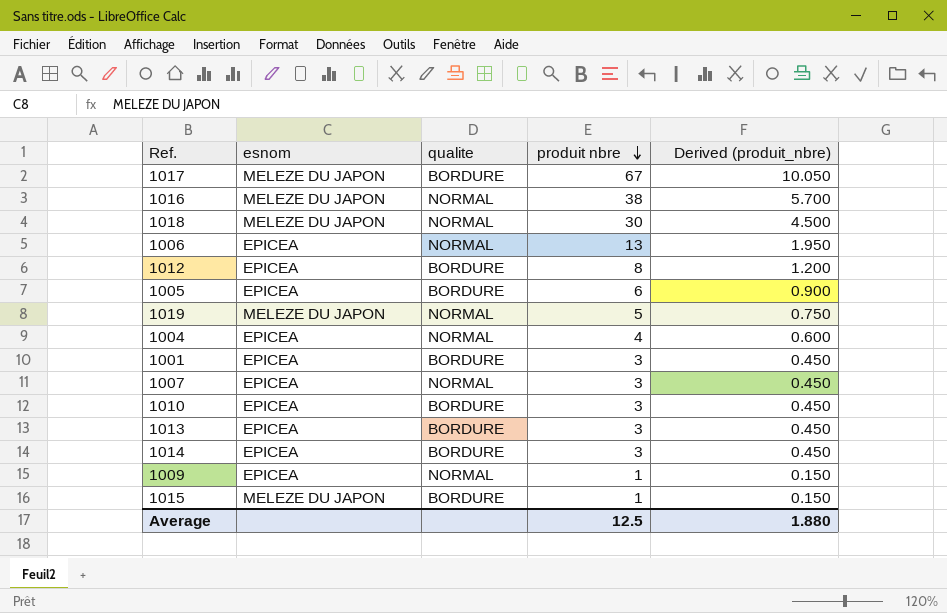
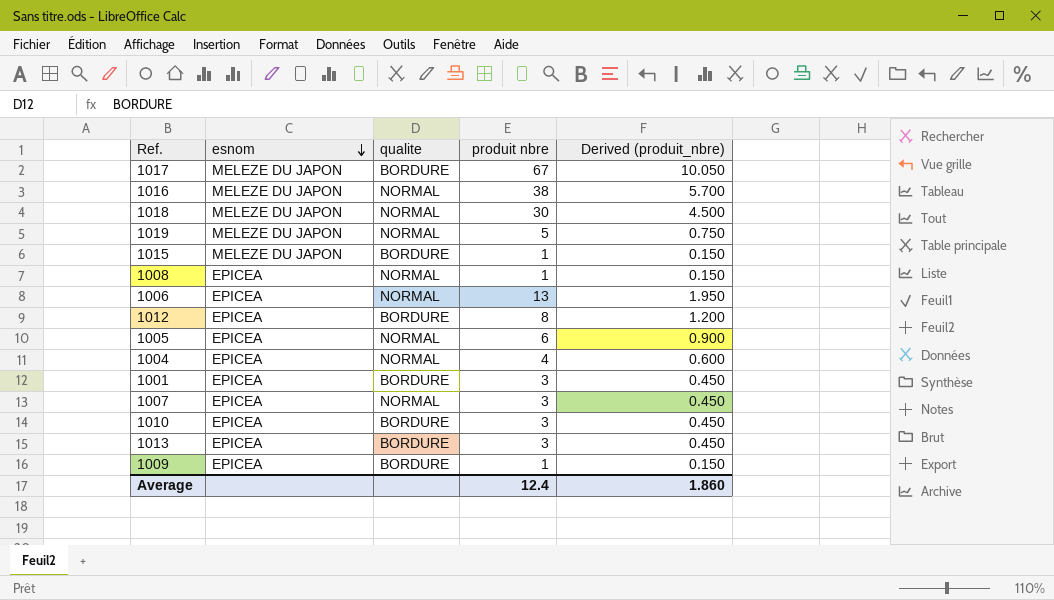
row order: produit nbre descending -> esnom descending
row 1014: EPICEA | BORDURE | 3 | 0.450 -> none
row 1008: none -> EPICEA | NORMAL | 1 | 0.150
1005 | qualite: BORDURE -> NORMAL
1009 | qualite: NORMAL -> BORDURE
Average | produit nbre: 12.5 -> 12.4
Average | Derived (produit_nbre): 1.880 -> 1.860

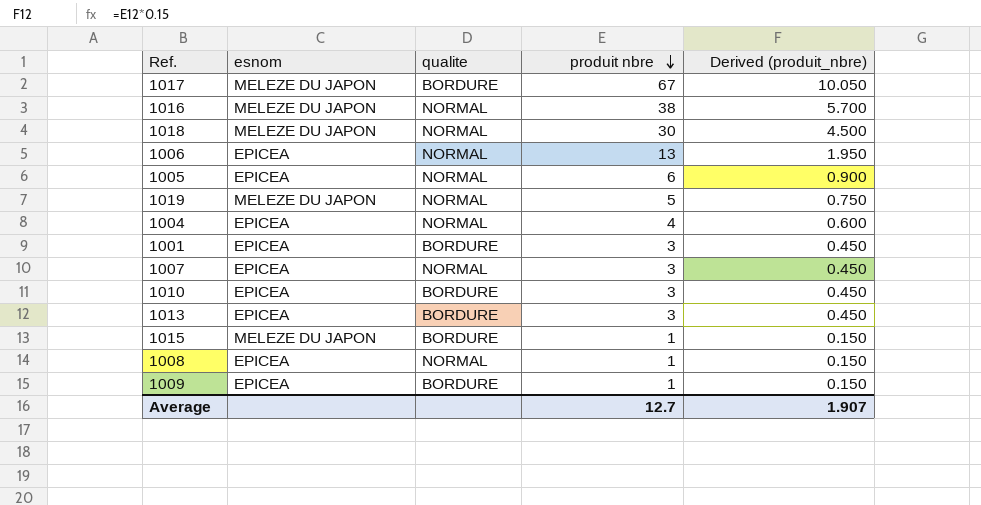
row order: esnom descending -> produit nbre descending
row 1012: EPICEA | BORDURE | 8 | 1.200 -> none
Average | produit nbre: 12.4 -> 12.7
Average | Derived (produit_nbre): 1.860 -> 1.907

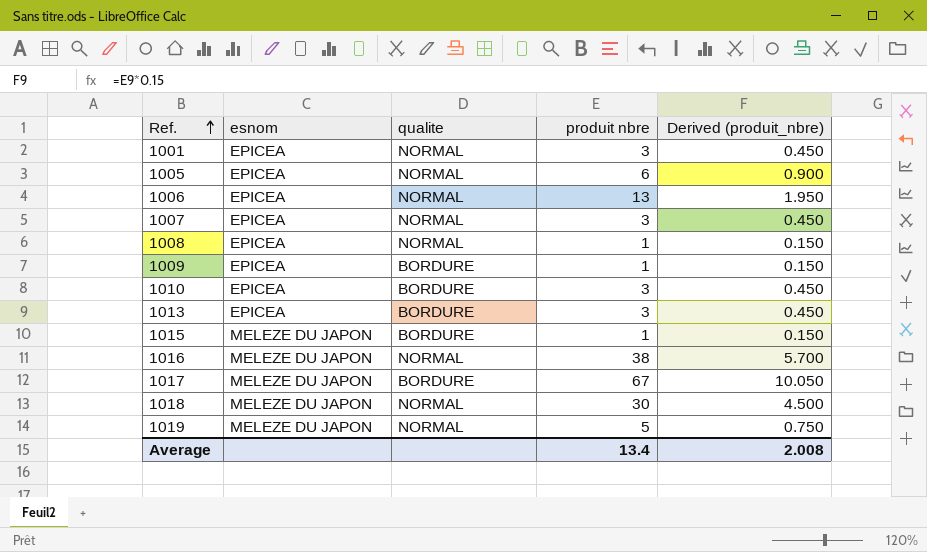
row order: produit nbre descending -> Ref. ascending
row 1004: EPICEA | NORMAL | 4 | 0.600 -> none
1001 | qualite: BORDURE -> NORMAL
Average | produit nbre: 12.7 -> 13.4
Average | Derived (produit_nbre): 1.907 -> 2.008

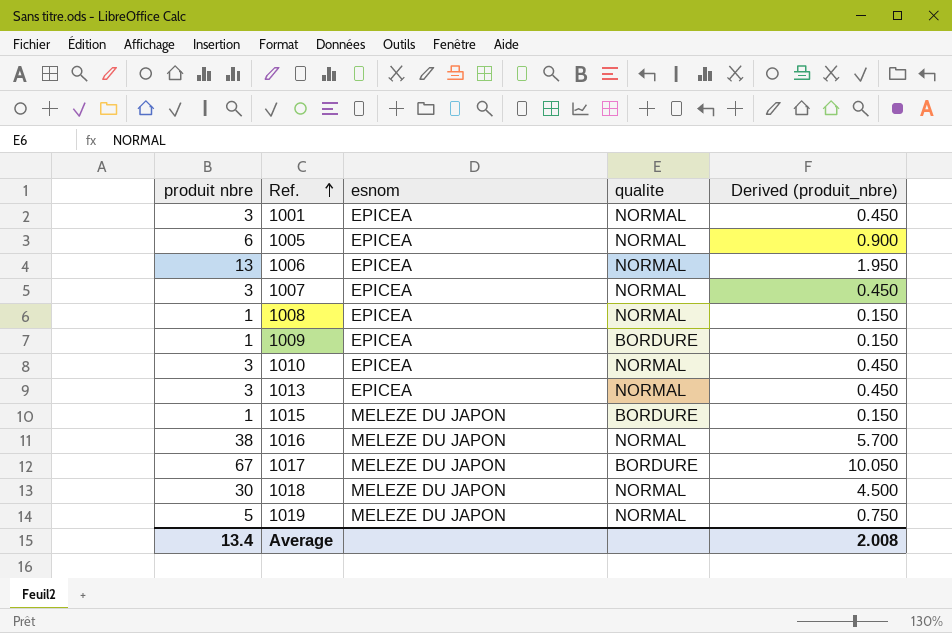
column produit nbre | position: 4 -> 1
1010 | qualite: BORDURE -> NORMAL
1013 | qualite: BORDURE -> NORMAL

